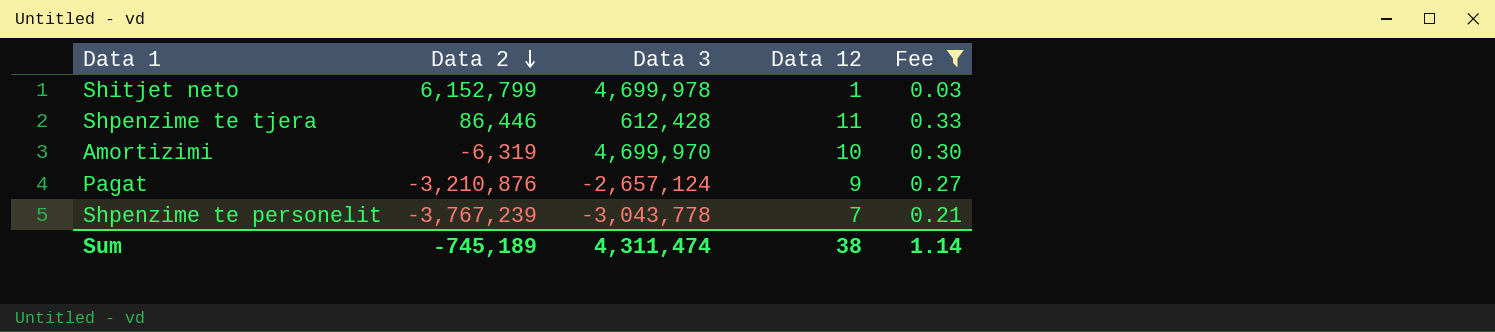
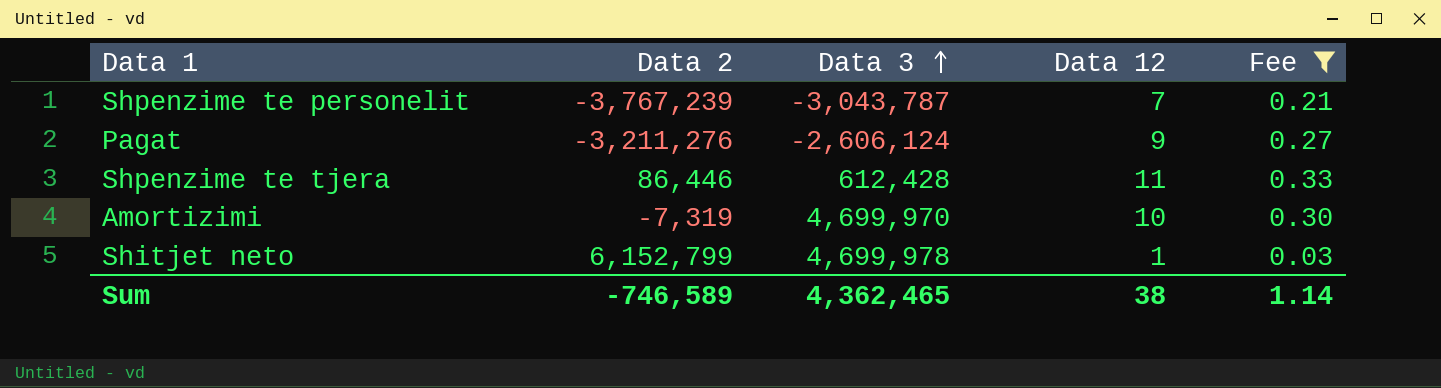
row order: Data 2 descending -> Data 3 ascending
Shpenzime te personelit | Data 3: -3,043,778 -> -3,043,787
Pagat | Data 2: -3,210,876 -> -3,211,276
Pagat | Data 3: -2,657,124 -> -2,606,124
Amortizimi | Data 2: -6,319 -> -7,319
Sum | Data 2: -745,189 -> -746,589
Sum | Data 3: 4,311,474 -> 4,362,465

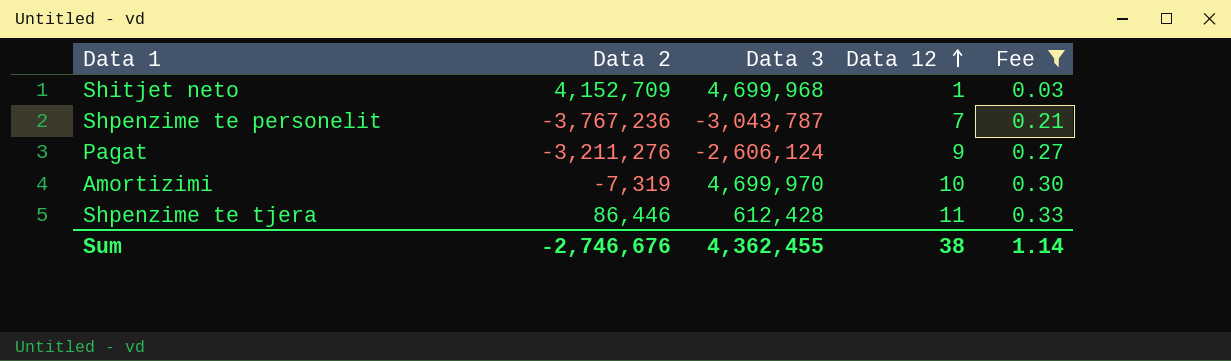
row order: Data 3 ascending -> Data 12 ascending
Shitjet neto | Data 2: 6,152,799 -> 4,152,709
Shitjet neto | Data 3: 4,699,978 -> 4,699,968
Shpenzime te personelit | Data 2: -3,767,239 -> -3,767,236
Sum | Data 2: -746,589 -> -2,746,676
Sum | Data 3: 4,362,465 -> 4,362,455

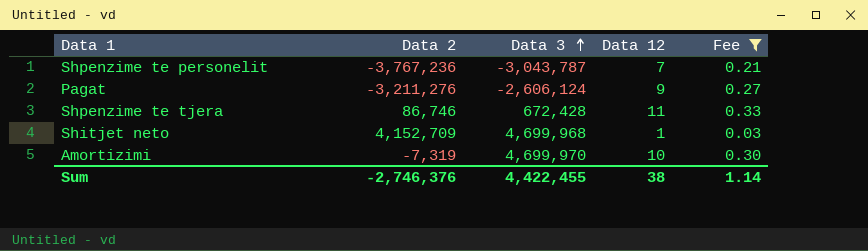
row order: Data 12 ascending -> Data 3 ascending
Shpenzime te tjera | Data 2: 86,446 -> 86,746
Shpenzime te tjera | Data 3: 612,428 -> 672,428
Sum | Data 2: -2,746,676 -> -2,746,376
Sum | Data 3: 4,362,455 -> 4,422,455

